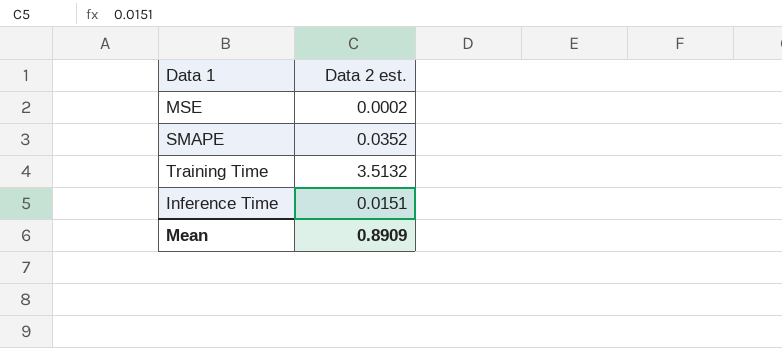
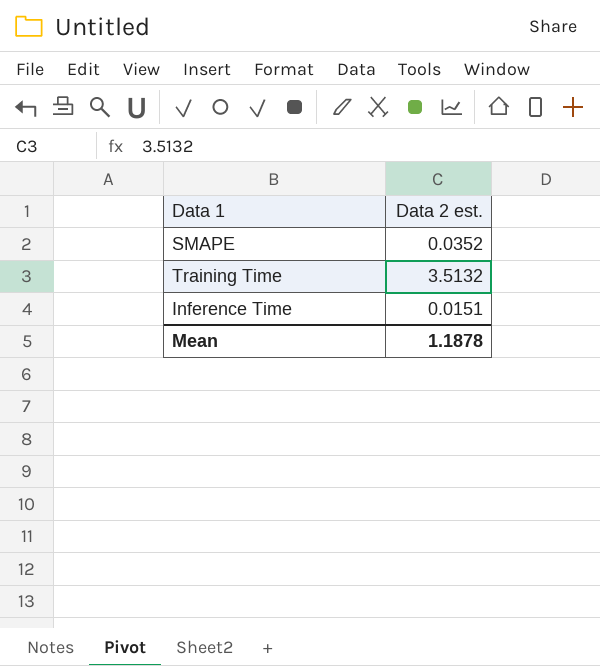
row MSE: 0.0002 -> none
Mean | Data 2 est.: 0.8909 -> 1.1878

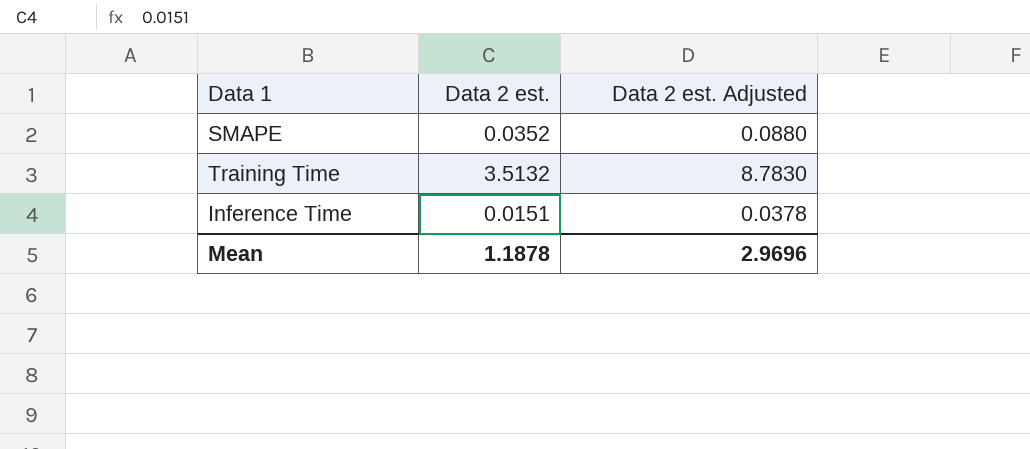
column Data 2 est. Adjusted | formula: none -> [Data 2 est.] * 2.5

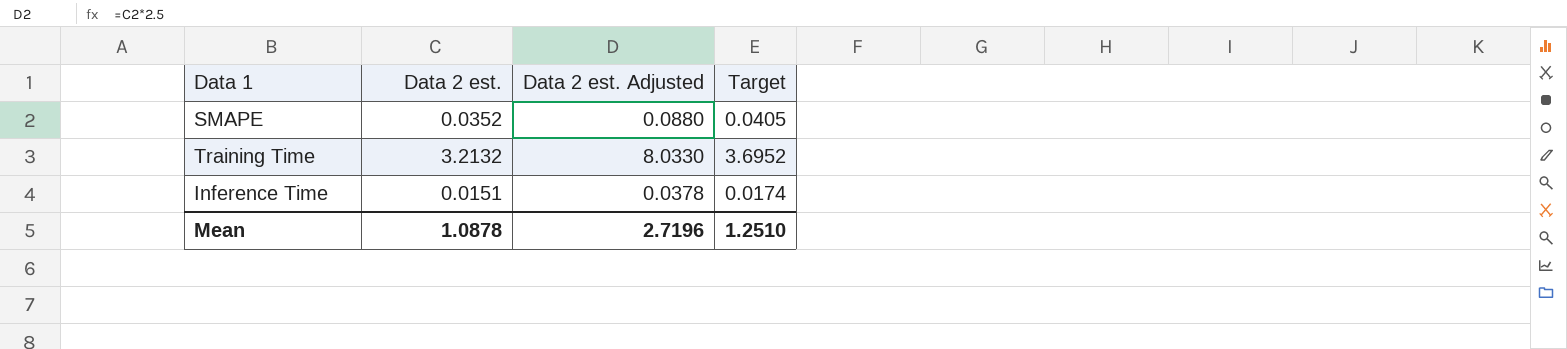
column Target | formula: none -> [Data 2 est.] * 1.15
Training Time | Data 2 est.: 3.5132 -> 3.2132
Training Time | Data 2 est. Adjusted: 8.7830 -> 8.0330
Mean | Data 2 est.: 1.1878 -> 1.0878
Mean | Data 2 est. Adjusted: 2.9696 -> 2.7196

